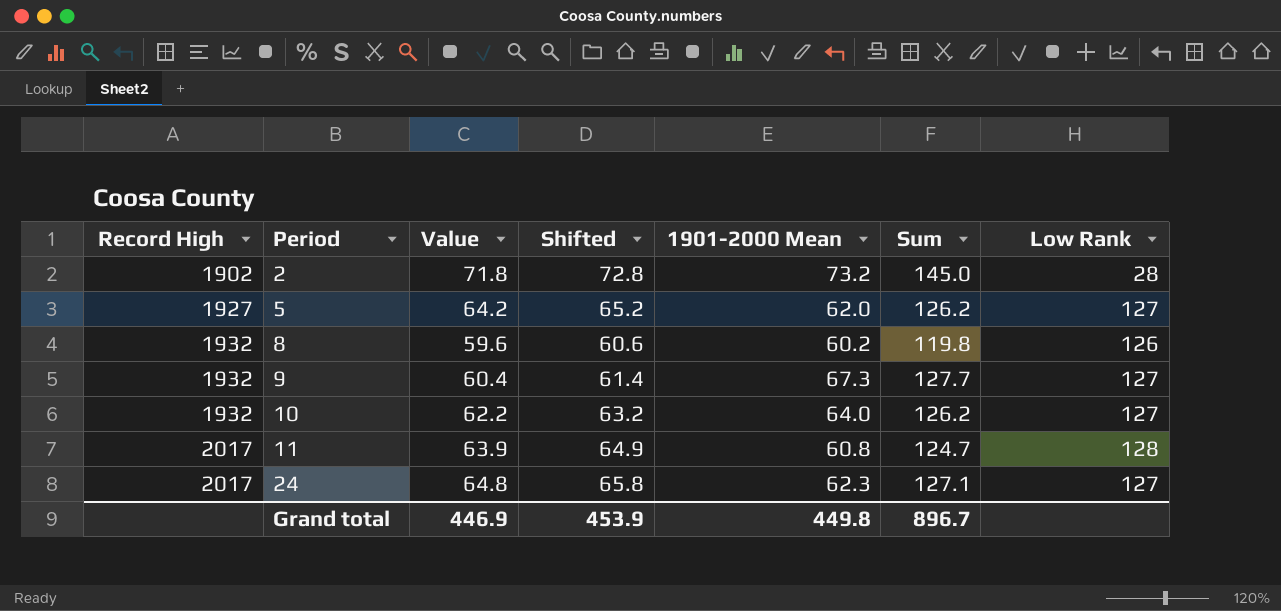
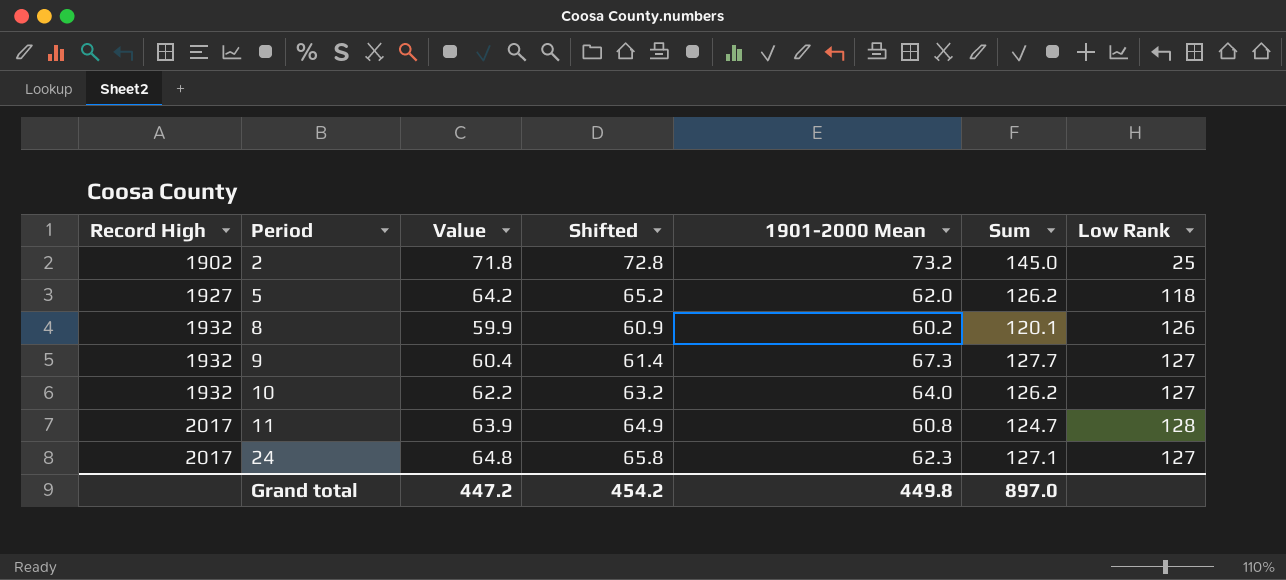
2 | Low Rank: 28 -> 25
5 | Low Rank: 127 -> 118
8 | Value: 59.6 -> 59.9
8 | Shifted: 60.6 -> 60.9
8 | Sum: 119.8 -> 120.1
Grand total | Value: 446.9 -> 447.2
Grand total | Shifted: 453.9 -> 454.2
Grand total | Sum: 896.7 -> 897.0

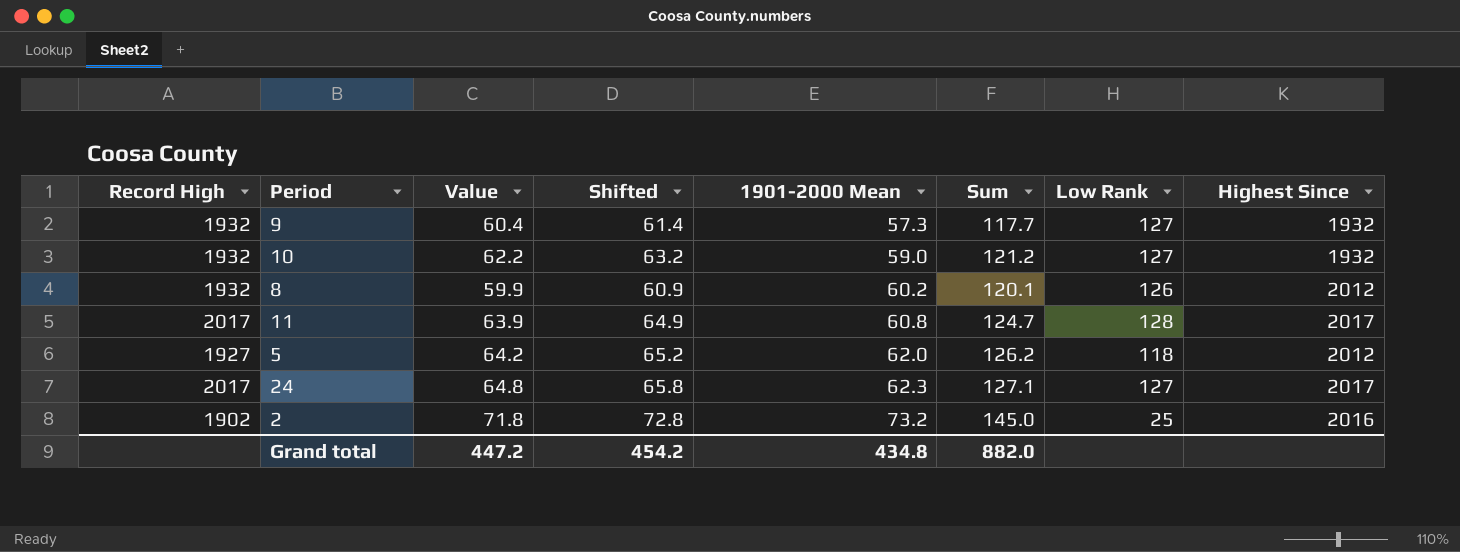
row order: Record High ascending -> 1901-2000 Mean ascending
column Highest Since | position: none -> 8
9 | 1901-2000 Mean: 67.3 -> 57.3
9 | Sum: 127.7 -> 117.7
10 | 1901-2000 Mean: 64.0 -> 59.0
10 | Sum: 126.2 -> 121.2
Grand total | 1901-2000 Mean: 449.8 -> 434.8
Grand total | Sum: 897.0 -> 882.0

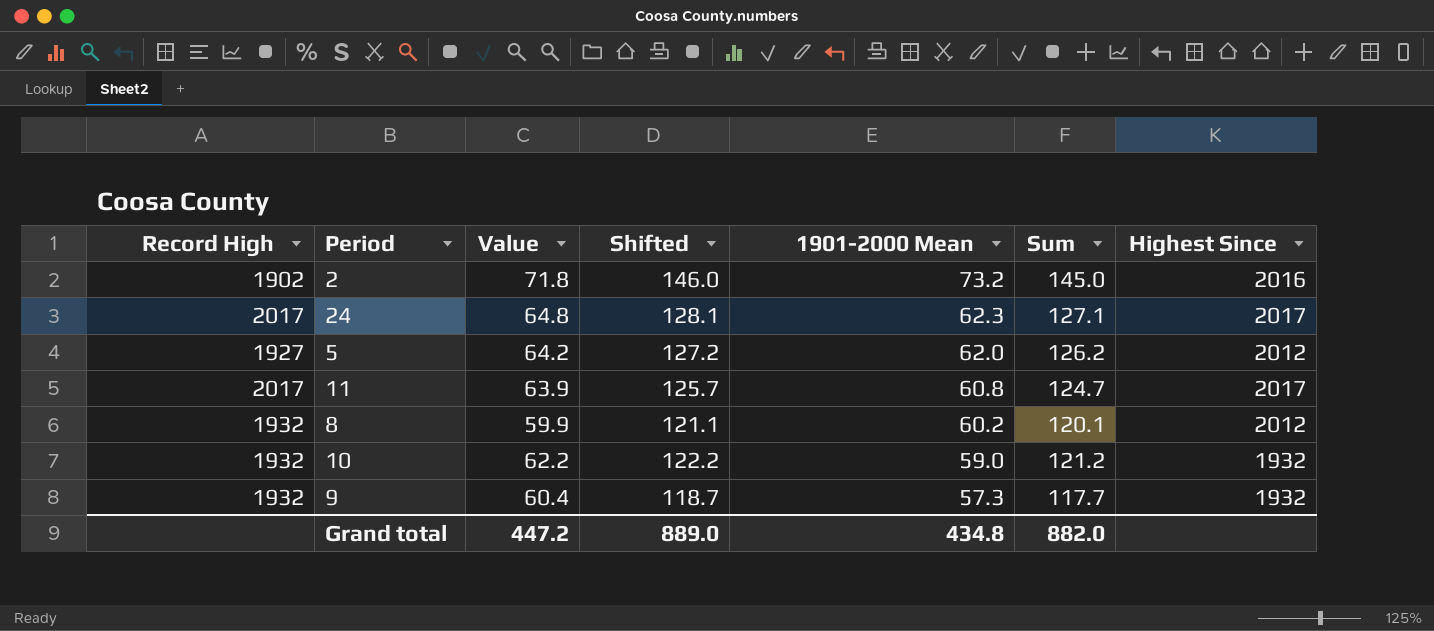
row order: 1901-2000 Mean ascending -> 1901-2000 Mean descending
column Low Rank | position: 7 -> none
column Shifted | formula: [Value] + 1 -> [Sum] + 1
Grand total | Shifted: 454.2 -> 889.0

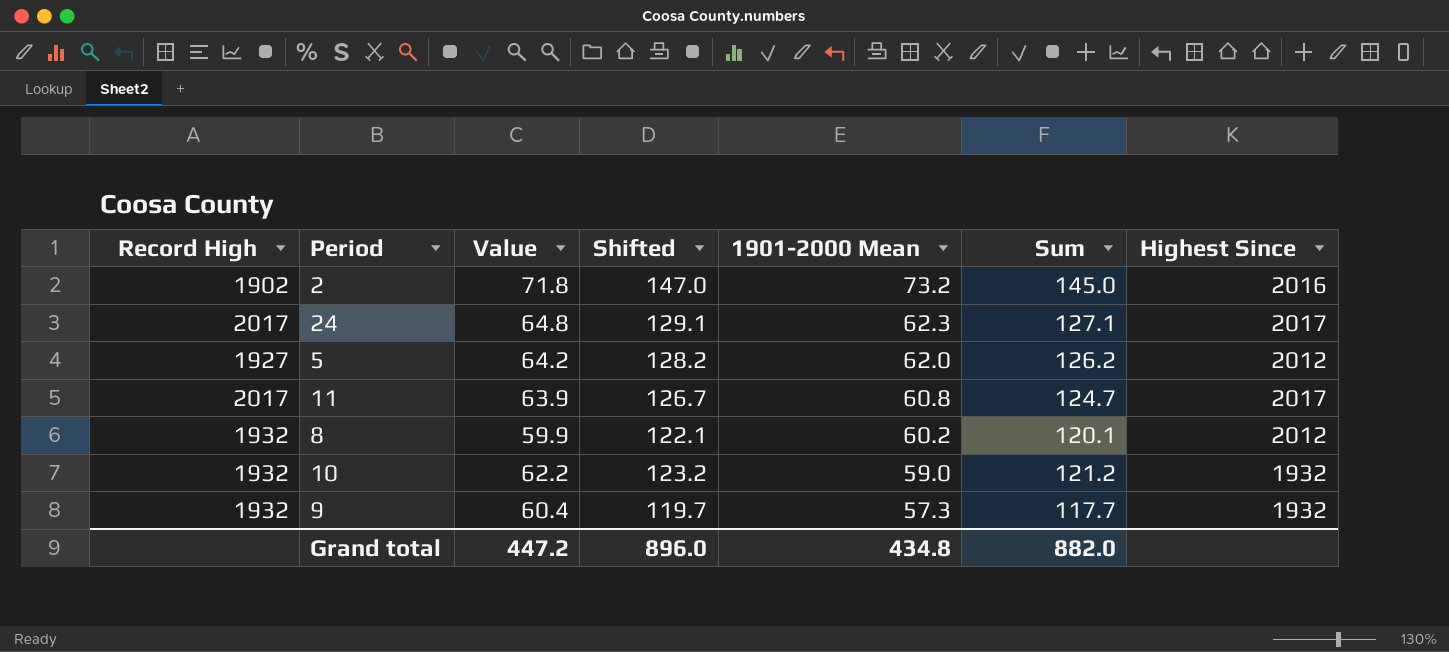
column Shifted | formula: [Sum] + 1 -> [Sum] + 2
Grand total | Shifted: 889.0 -> 896.0

